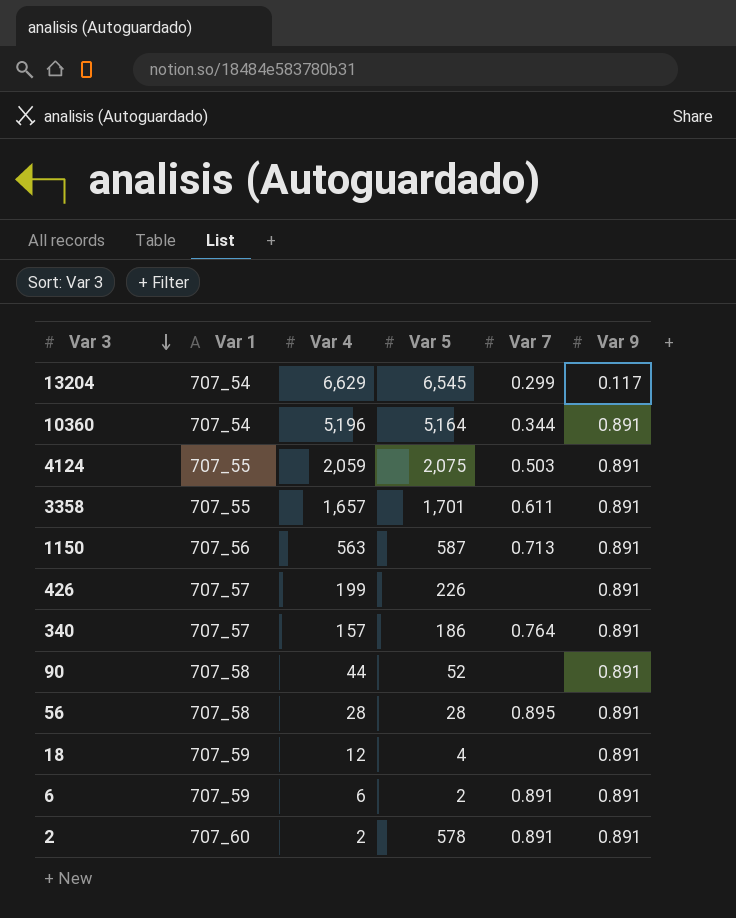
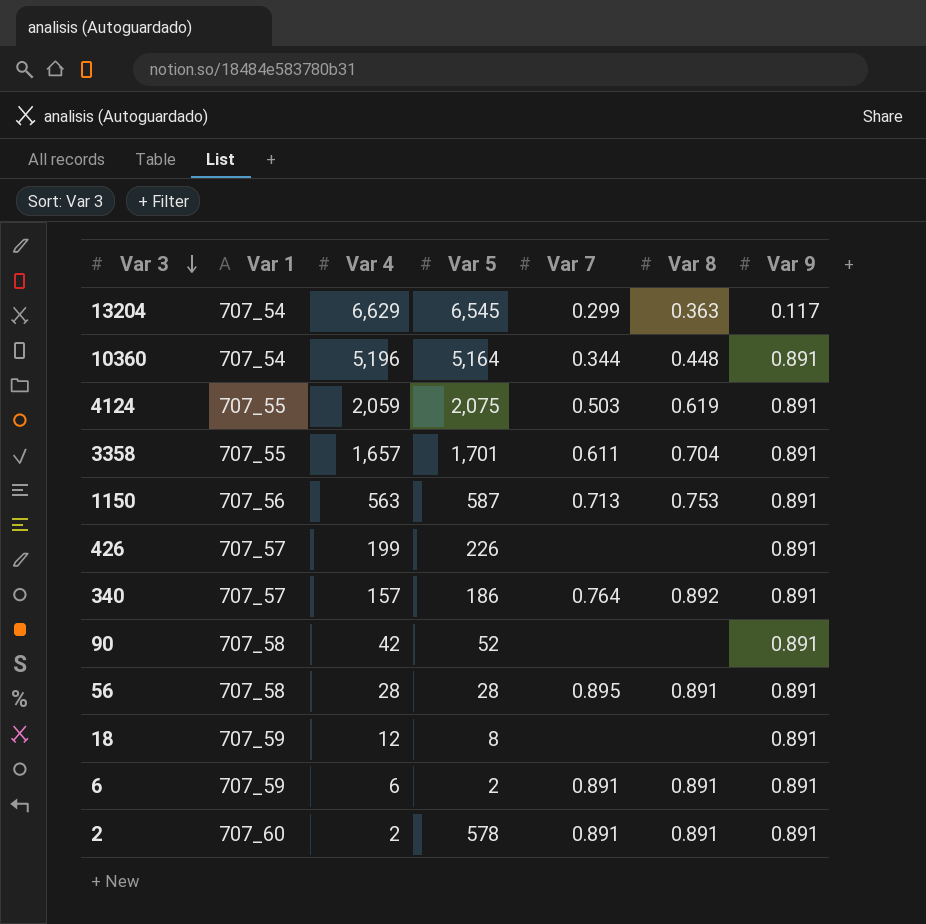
column Var 8 | position: none -> 6
90 | Var 4: 44 -> 42
18 | Var 5: 4 -> 8

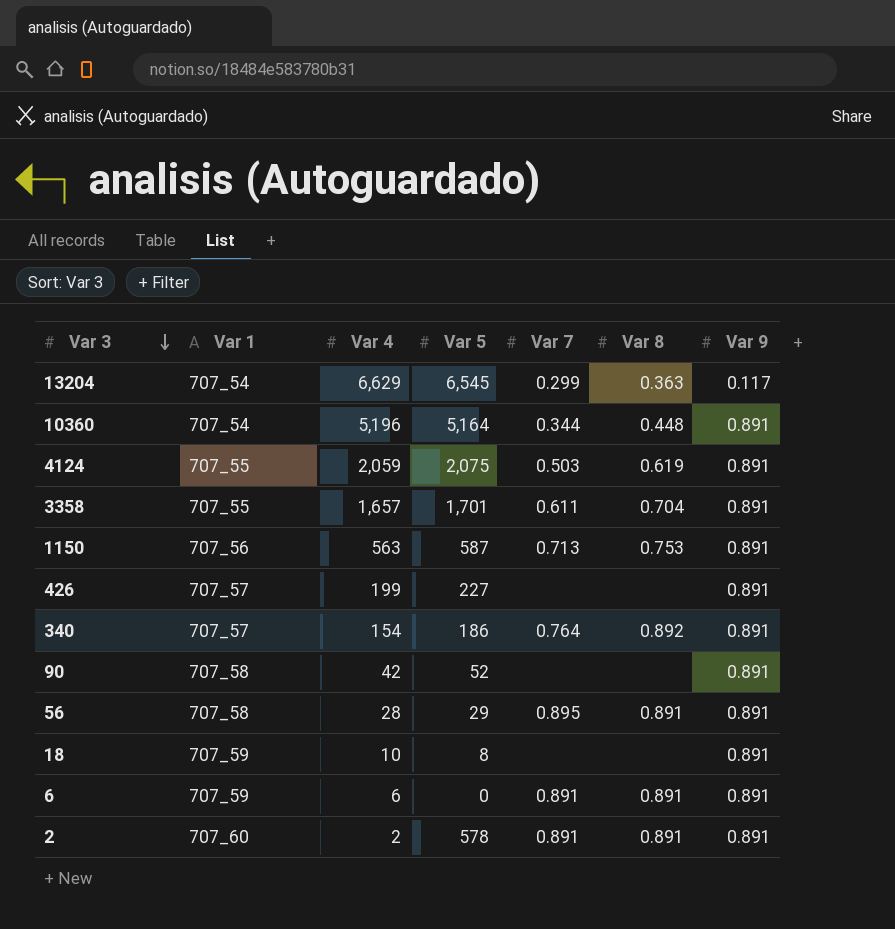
426 | Var 5: 226 -> 227
340 | Var 4: 157 -> 154
56 | Var 5: 28 -> 29
18 | Var 4: 12 -> 10
6 | Var 5: 2 -> 0

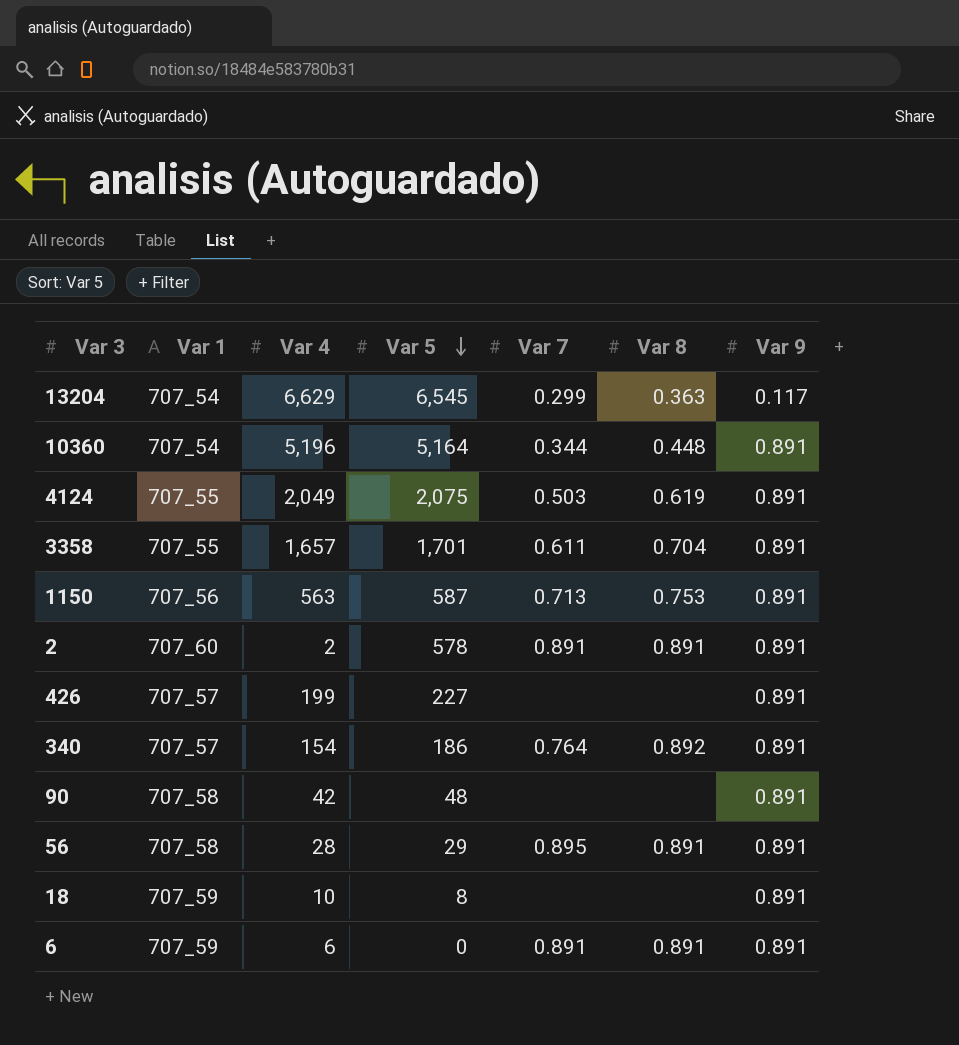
row order: Var 3 descending -> Var 5 descending
4124 | Var 4: 2,059 -> 2,049
90 | Var 5: 52 -> 48

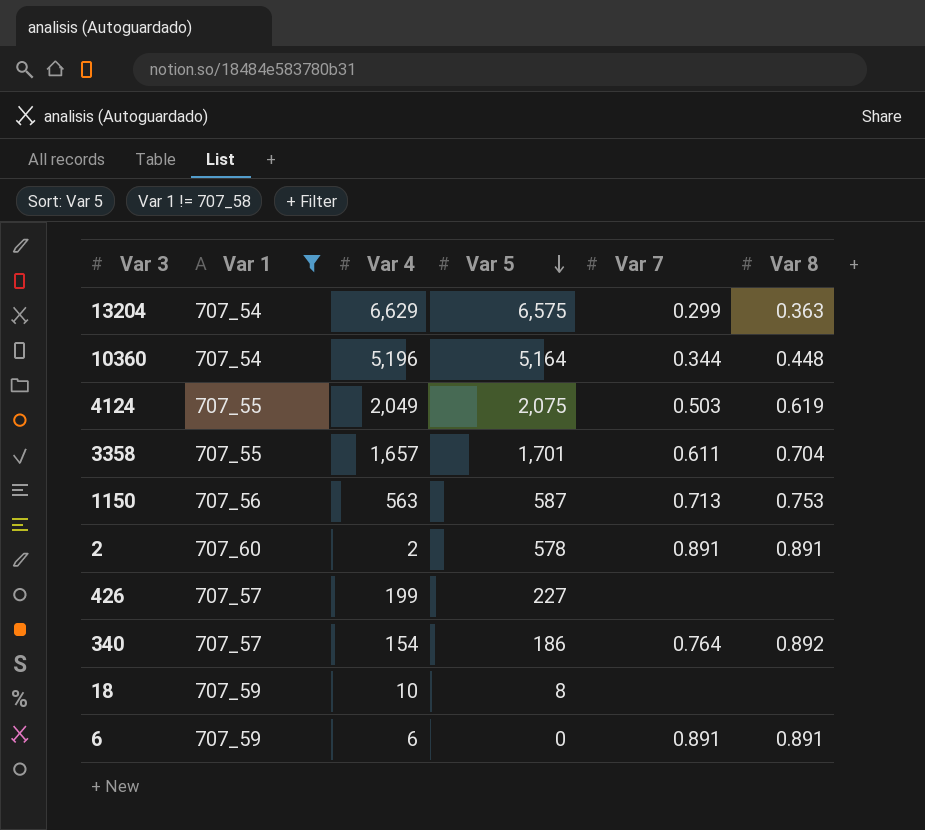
filter: none -> Var 1 != 707_58
column Var 9 | position: 7 -> none
13204 | Var 5: 6,545 -> 6,575

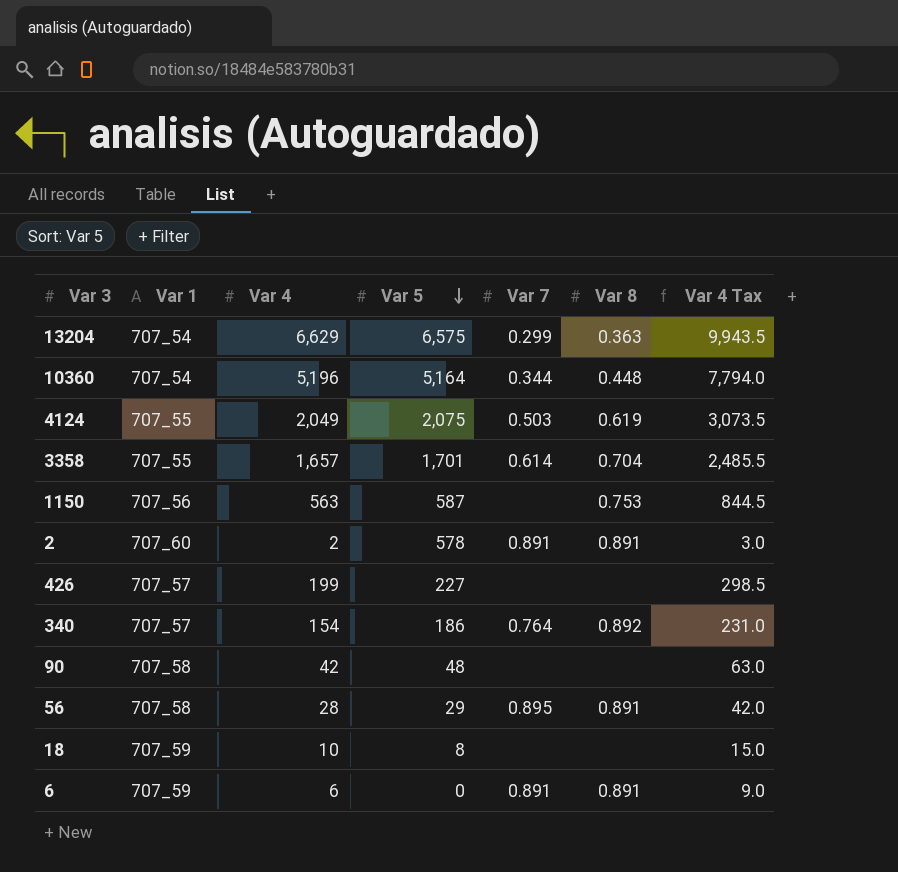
filter: Var 1 != 707_58 -> none
column Var 4 Tax | formula: none -> [Var 4] * 1.5
3358 | Var 7: 0.611 -> 0.614
1150 | Var 7: 0.713 -> none

